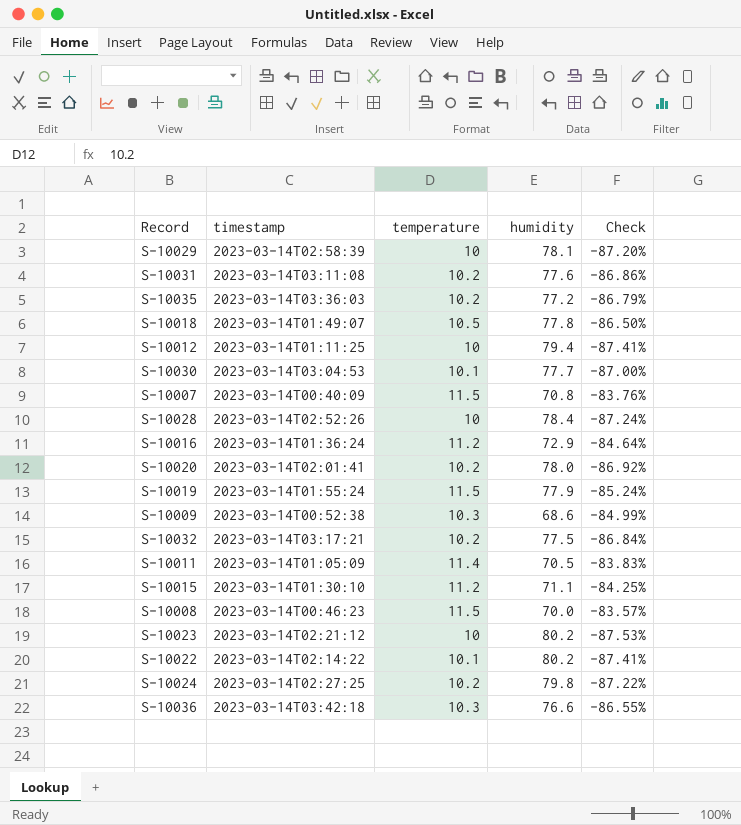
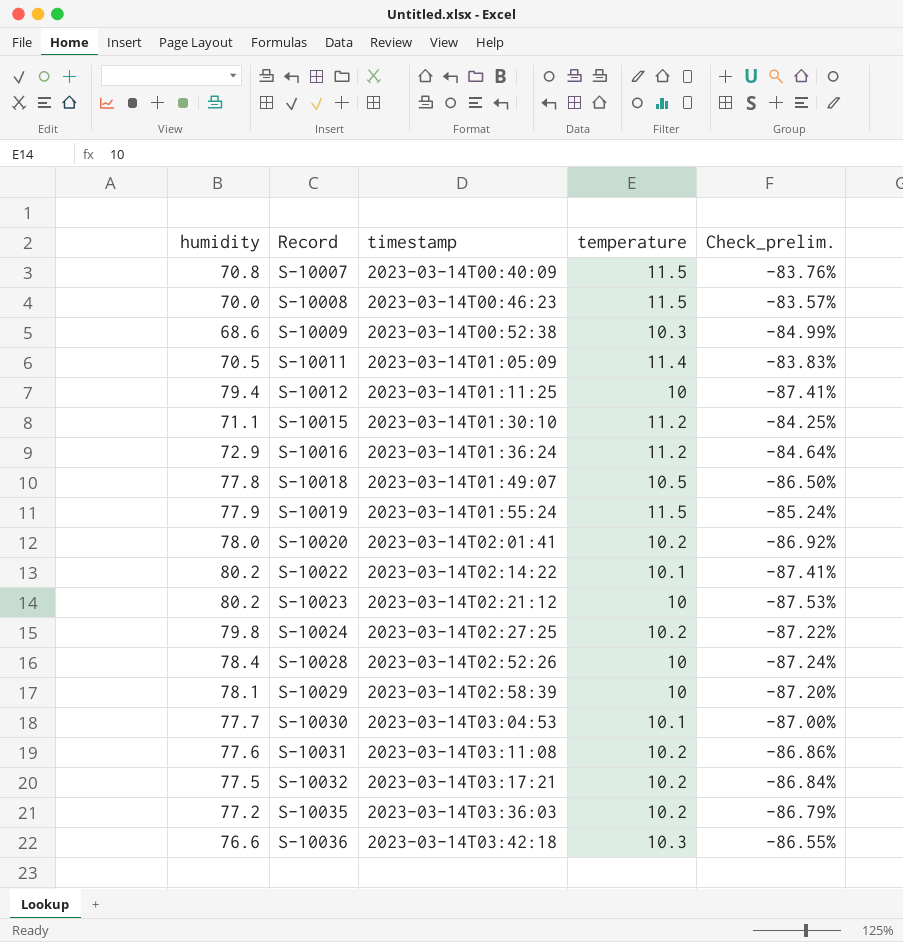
row order: none -> Record ascending
column humidity | position: 4 -> 1
column name: Check -> Check_prelim.

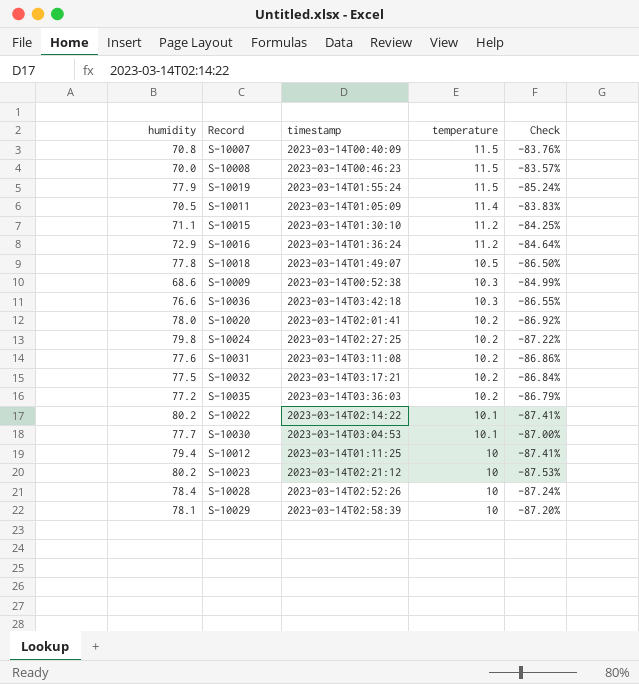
row order: Record ascending -> temperature descending
column name: Check_prelim. -> Check

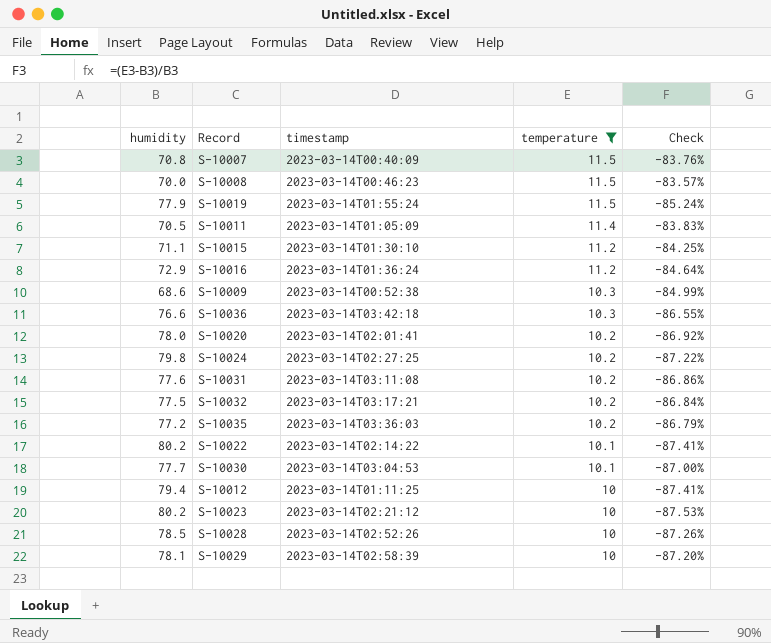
filter: none -> temperature != 10.5
S-10028 | humidity: 78.4 -> 78.5
S-10028 | Check: -87.24% -> -87.26%

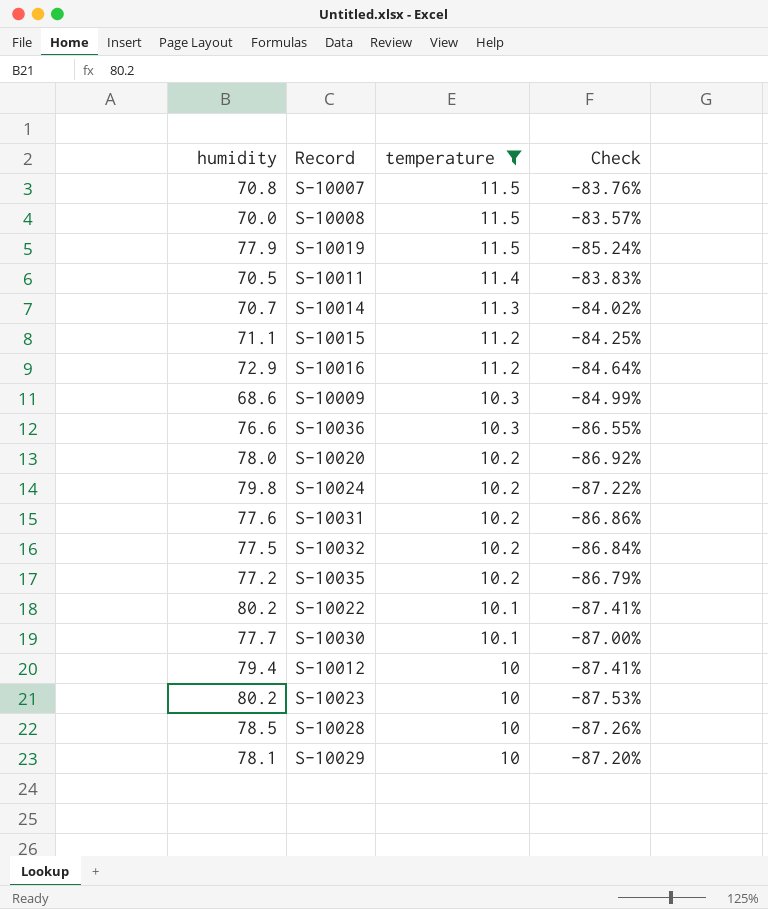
column timestamp | position: 3 -> none
row S-10014: none -> 70.7 | 11.3 | -84.02%

